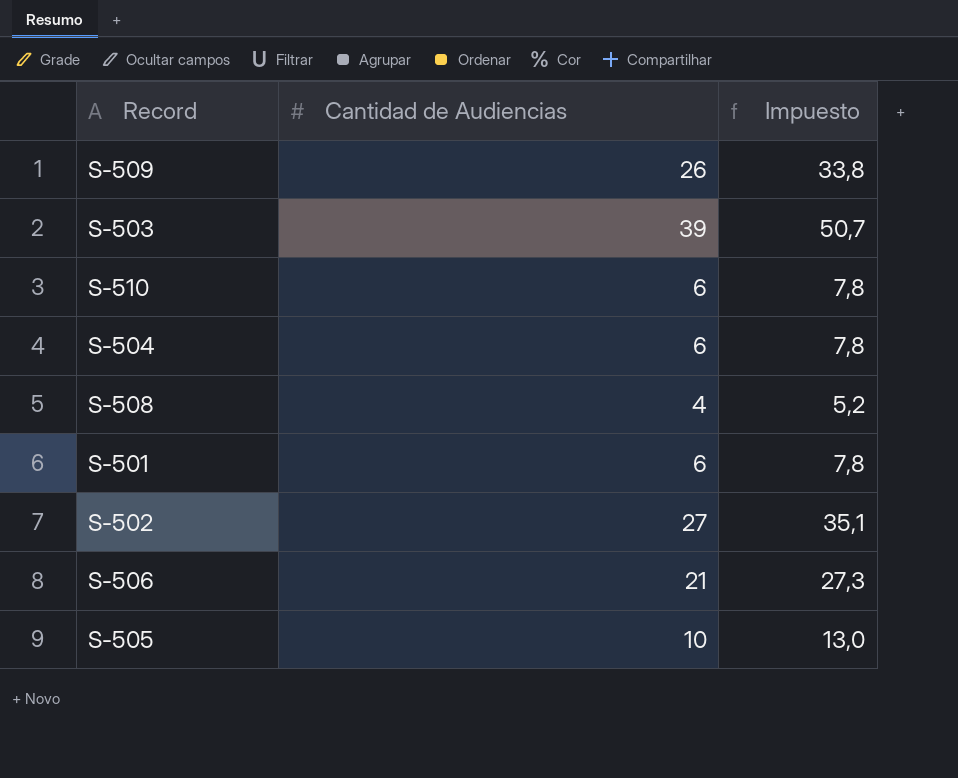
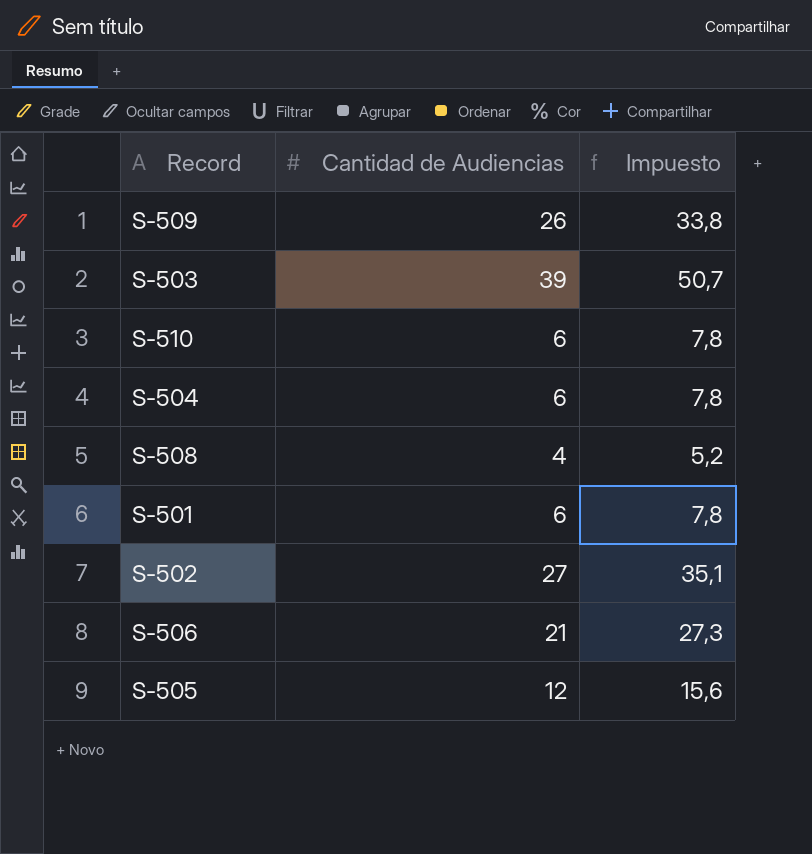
S-505 | Cantidad de Audiencias: 10 -> 12
S-505 | Impuesto: 13,0 -> 15,6

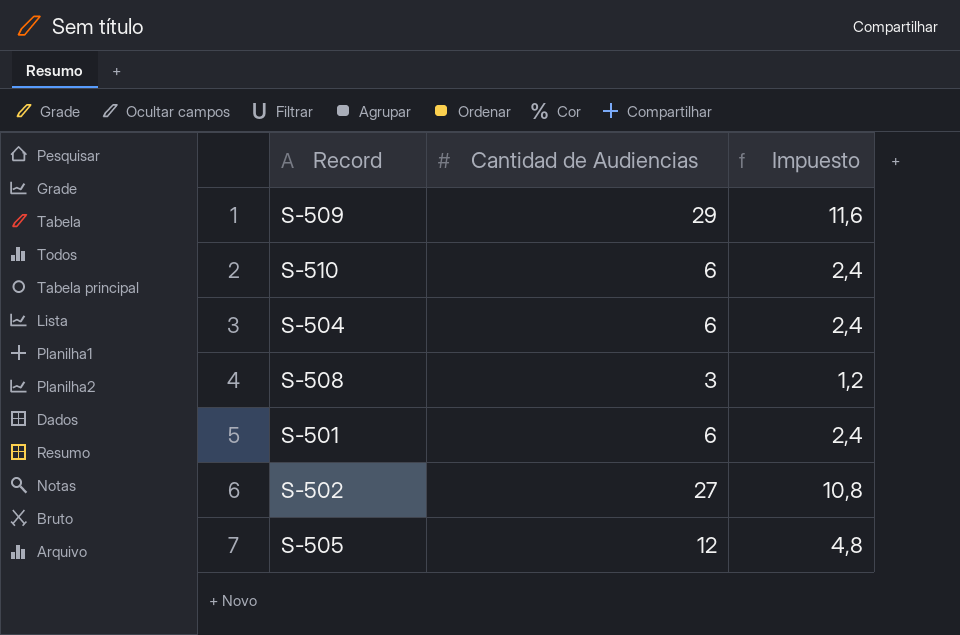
column Impuesto | formula: [Cantidad de Audiencias] * 1,3 -> [Cantidad de Audiencias] * 0,4
row S-503: 39 | 50,7 -> none
row S-506: 21 | 27,3 -> none
S-509 | Cantidad de Audiencias: 26 -> 29
S-508 | Cantidad de Audiencias: 4 -> 3

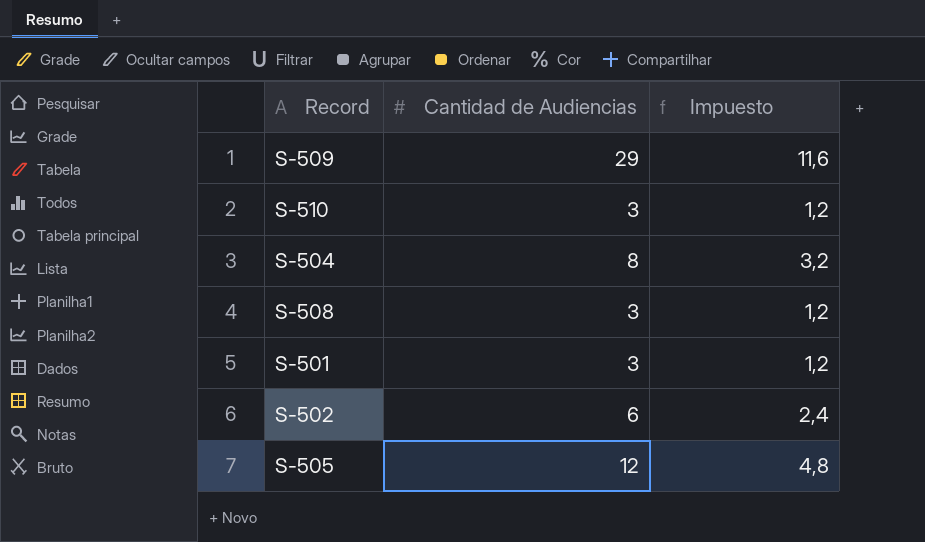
S-510 | Cantidad de Audiencias: 6 -> 3
S-510 | Impuesto: 2,4 -> 1,2
S-504 | Cantidad de Audiencias: 6 -> 8
S-504 | Impuesto: 2,4 -> 3,2
S-501 | Cantidad de Audiencias: 6 -> 3
S-501 | Impuesto: 2,4 -> 1,2
S-502 | Cantidad de Audiencias: 27 -> 6
S-502 | Impuesto: 10,8 -> 2,4

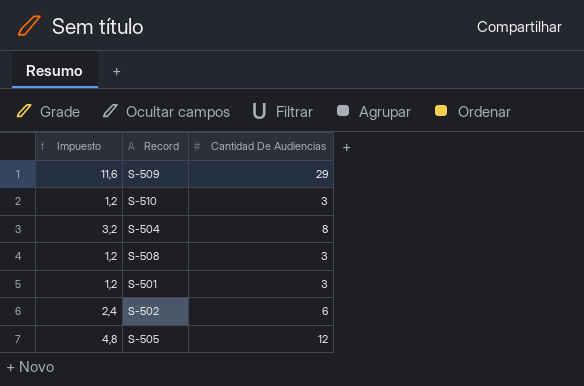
column Impuesto | position: 3 -> 1
column name: Cantidad de Audiencias -> Cantidad De Audiencias

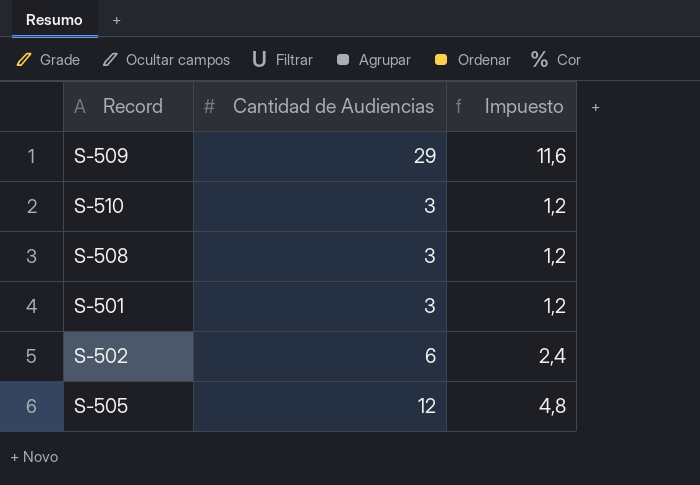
column name: Cantidad De Audiencias -> Cantidad de Audiencias
column Impuesto | position: 1 -> 3
row S-504: 3,2 | 8 -> none

